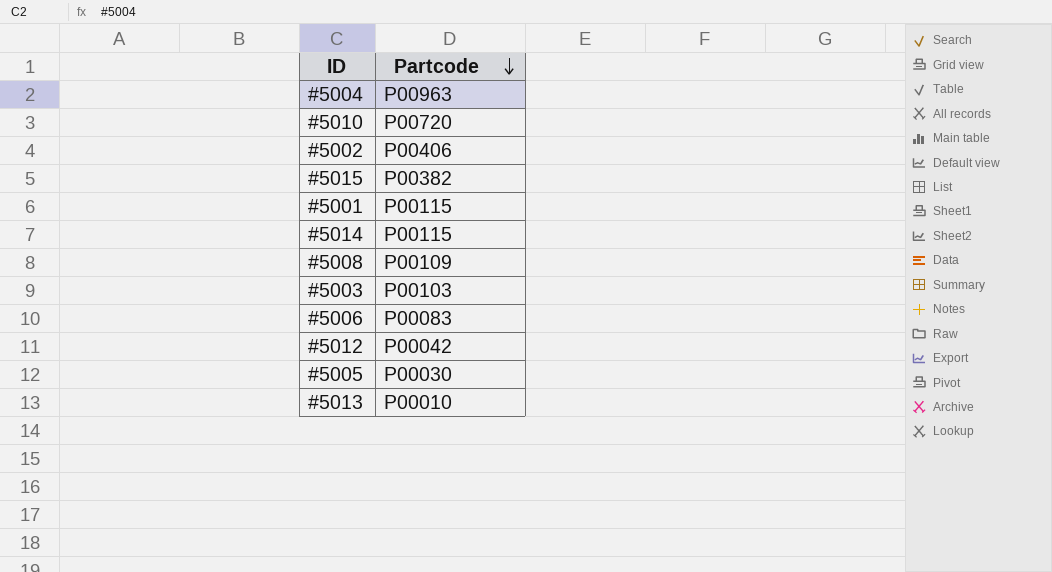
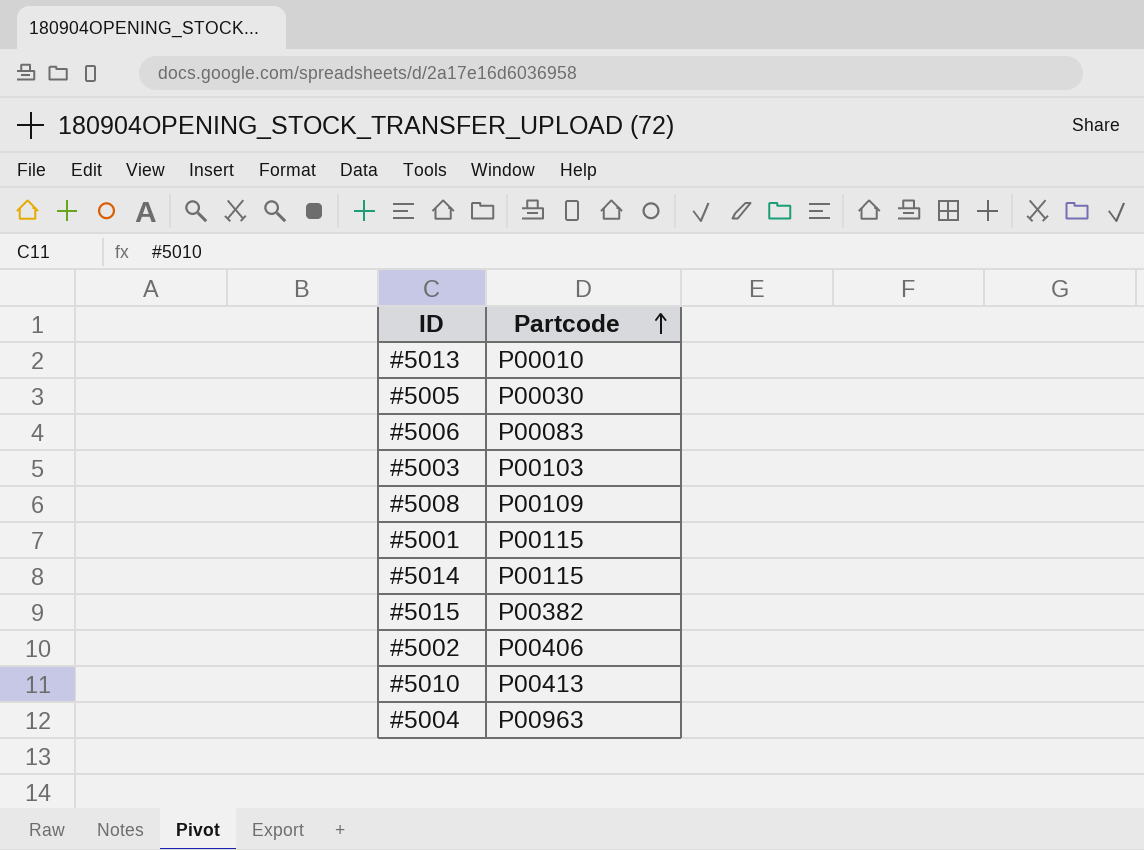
row order: Partcode descending -> Partcode ascending
row #5012: P00042 -> none
#5010 | Partcode: P00720 -> P00413

